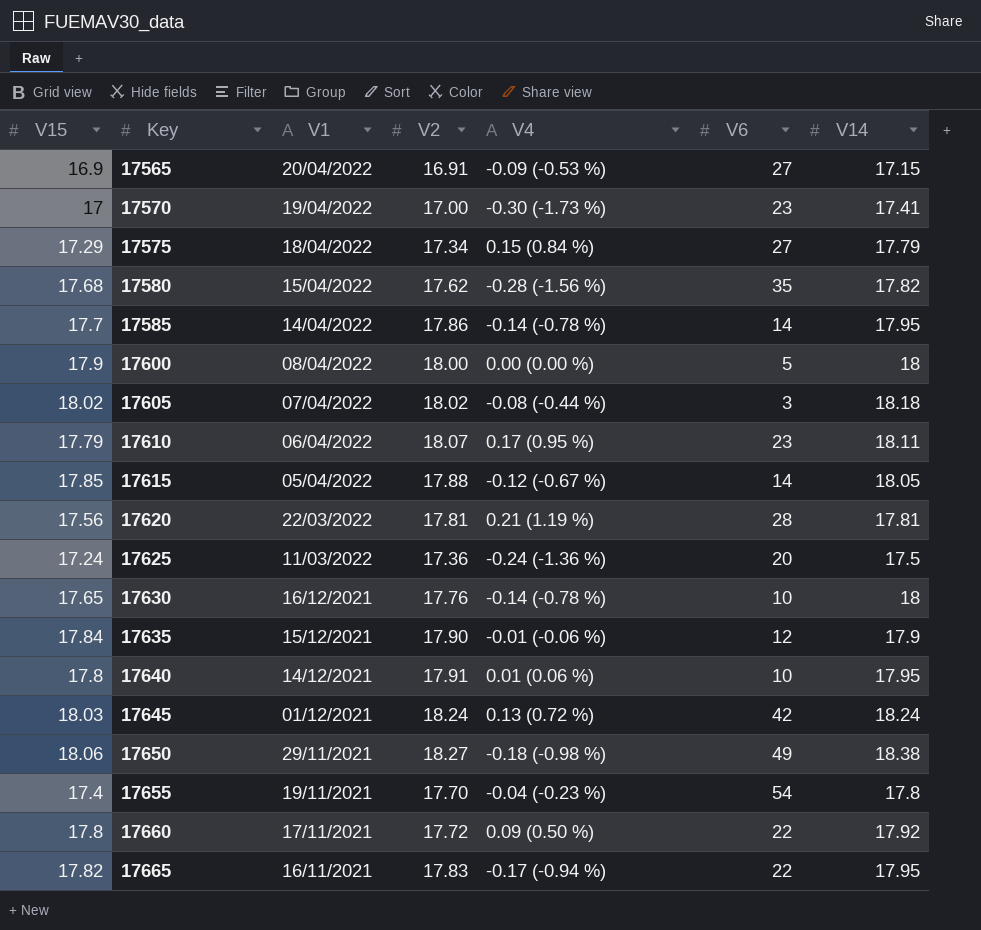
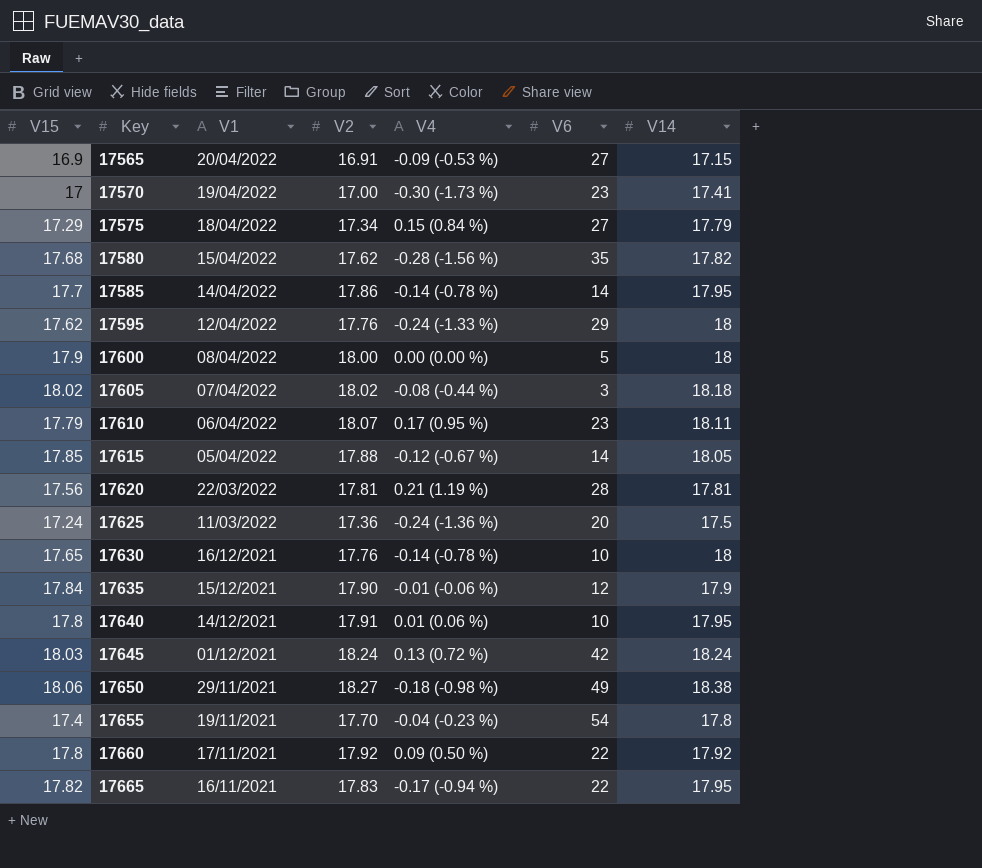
row 17595: none -> 17.62 | 12/04/2022 | 17.76 | -0.24 (-1.33 %) | 29 | 18
17660 | V2: 17.72 -> 17.92

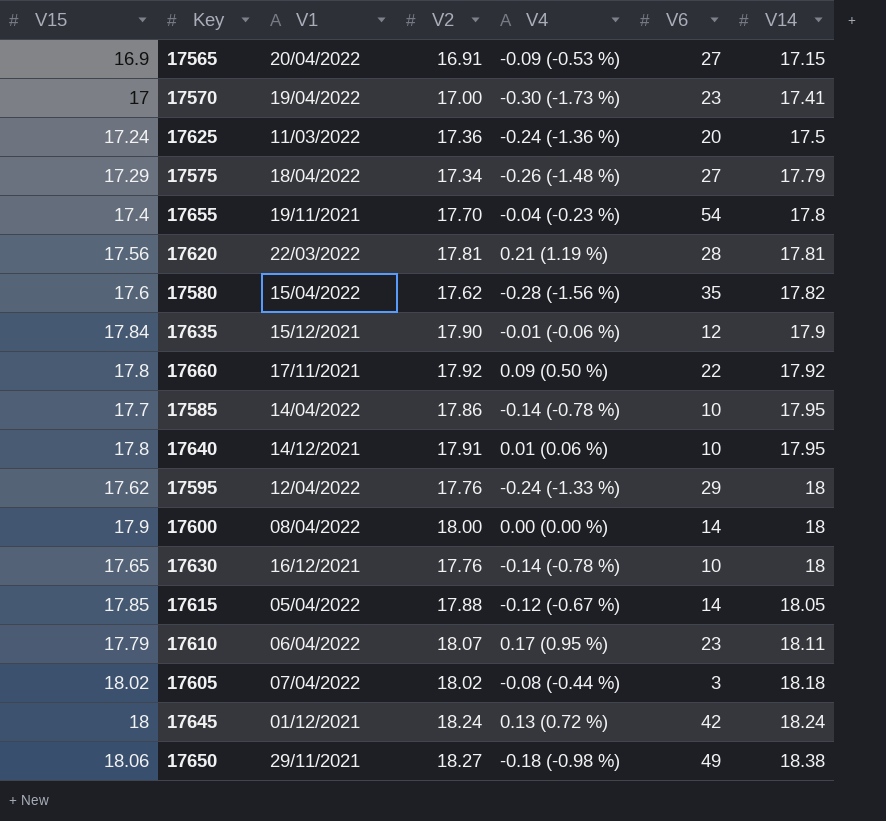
row order: Key ascending -> V14 ascending
row 17665: 17.82 | 16/11/2021 | 17.83 | -0.17 (-0.94 %) | 22 | 17.95 -> none
17575 | V4: 0.15 (0.84 %) -> -0.26 (-1.48 %)
17580 | V15: 17.68 -> 17.6
17585 | V6: 14 -> 10
17600 | V6: 5 -> 14
17645 | V15: 18.03 -> 18

